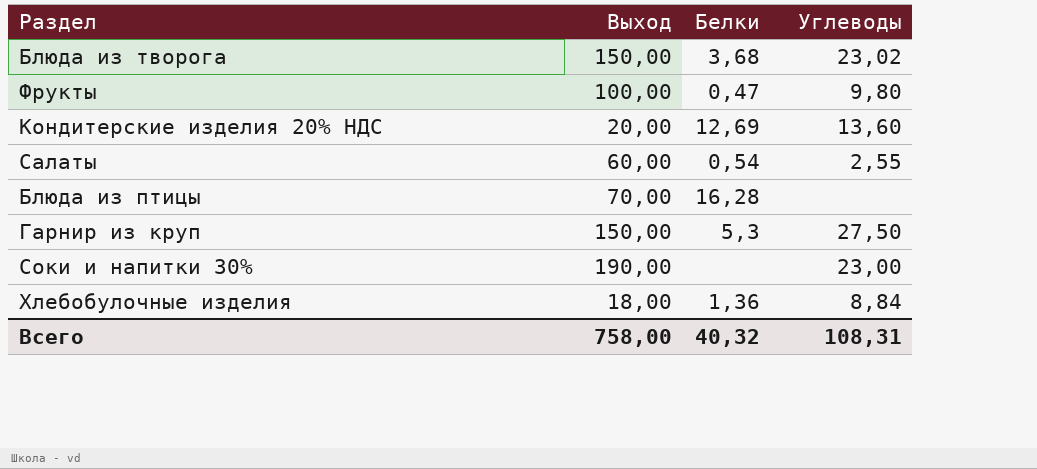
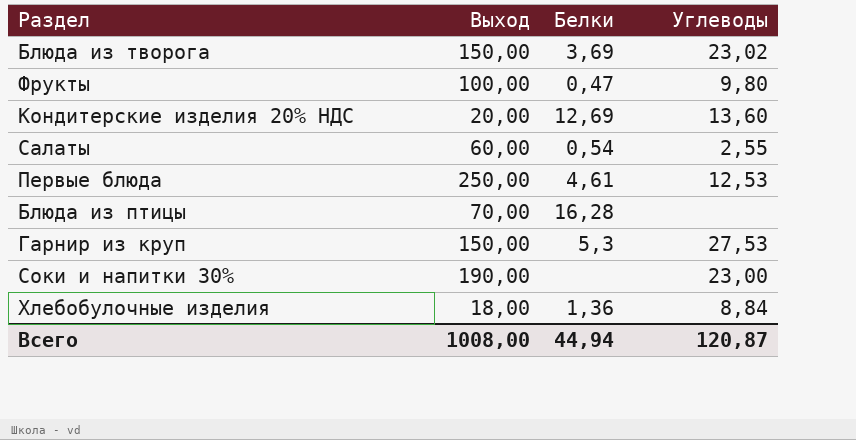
Блюда из творога | Белки: 3,68 -> 3,69
row Первые блюда: none -> 250,00 | 4,61 | 12,53
Гарнир из круп | Углеводы: 27,50 -> 27,53
Всего | Выход: 758,00 -> 1008,00
Всего | Белки: 40,32 -> 44,94
Всего | Углеводы: 108,31 -> 120,87

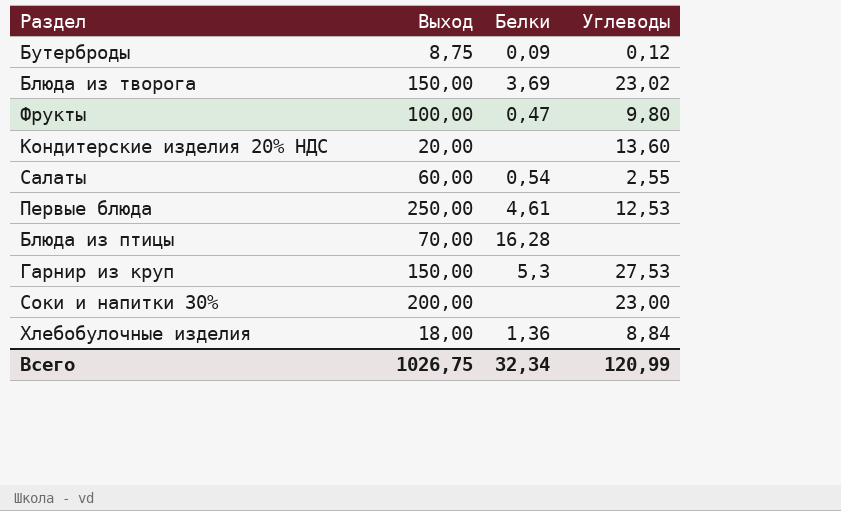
row Бутерброды: none -> 8,75 | 0,09 | 0,12
Кондитерские изделия 20% НДС | Белки: 12,69 -> none
Соки и напитки 30% | Выход: 190,00 -> 200,00
Всего | Выход: 1008,00 -> 1026,75
Всего | Белки: 44,94 -> 32,34
Всего | Углеводы: 120,87 -> 120,99

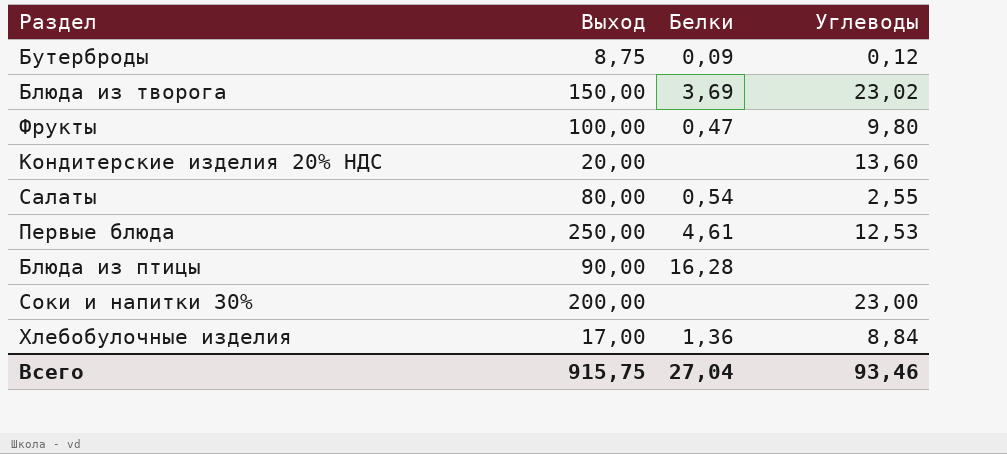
row Гарнир из круп: 150,00 | 5,3 | 27,53 -> none
Салаты | Выход: 60,00 -> 80,00
Блюда из птицы | Выход: 70,00 -> 90,00
Хлебобулочные изделия | Выход: 18,00 -> 17,00
Всего | Выход: 1026,75 -> 915,75
Всего | Белки: 32,34 -> 27,04
Всего | Углеводы: 120,99 -> 93,46

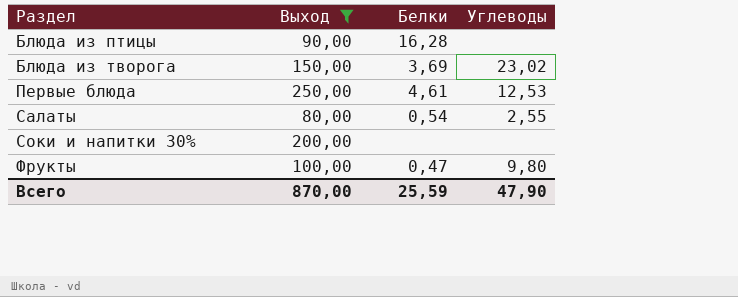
filter: none -> Выход >= 80,00
row order: none -> Раздел ascending
Соки и напитки 30% | Углеводы: 23,00 -> none
Всего | Выход: 915,75 -> 870,00
Всего | Белки: 27,04 -> 25,59
Всего | Углеводы: 93,46 -> 47,90

